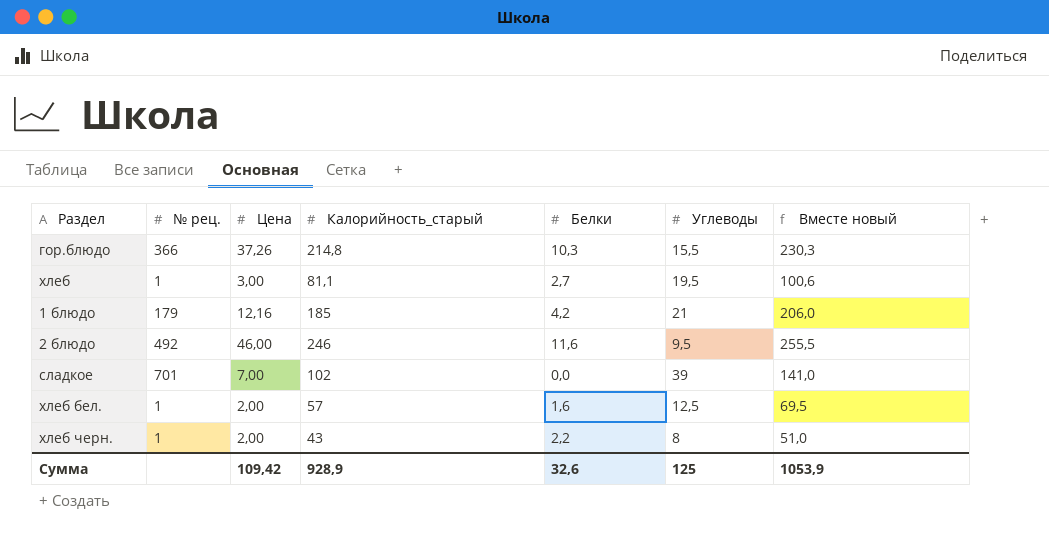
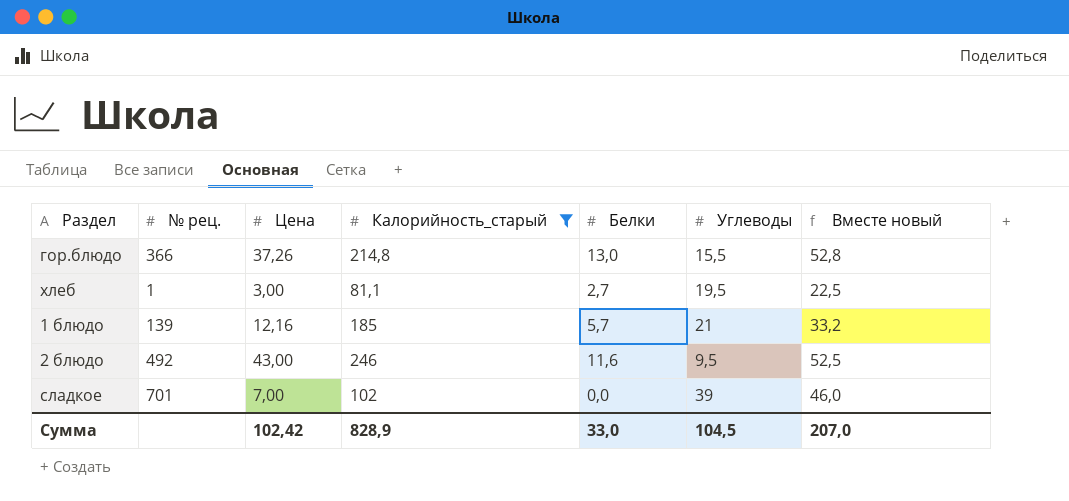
filter: none -> Калорийность_старый >= 81,1
column Вместе новый | formula: [Калорийность_старый] + [Углеводы] -> [Цена] + [Углеводы]
гор.блюдо | Белки: 10,3 -> 13,0
1 блюдо | № рец.: 179 -> 139
1 блюдо | Белки: 4,2 -> 5,7
2 блюдо | Цена: 46,00 -> 43,00
Сумма | Цена: 109,42 -> 102,42
Сумма | Калорийность_старый: 928,9 -> 828,9
Сумма | Белки: 32,6 -> 33,0
Сумма | Углеводы: 125 -> 104,5
Сумма | Вместе новый: 1053,9 -> 207,0

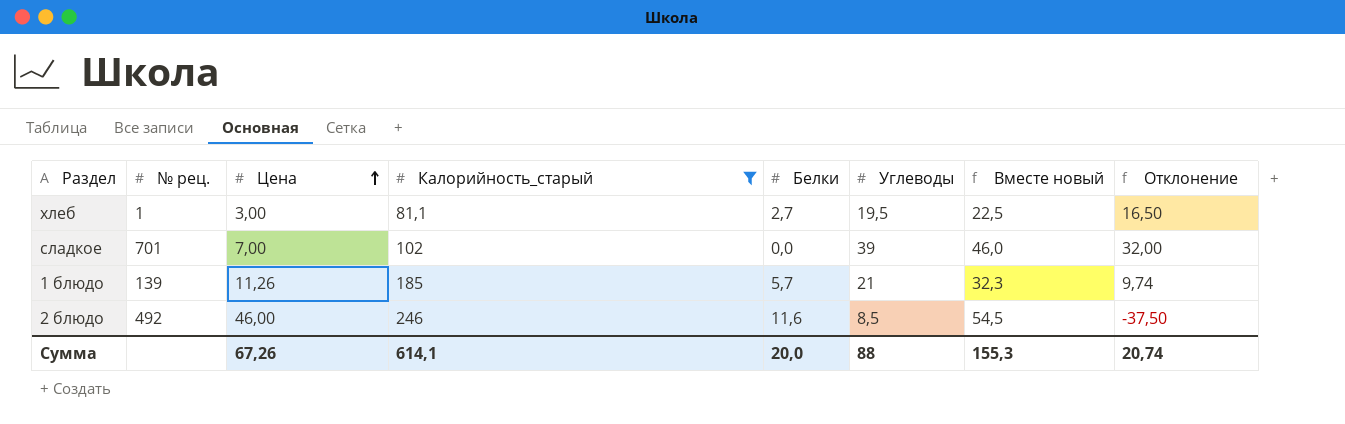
row order: none -> Цена ascending
column Отклонение | formula: none -> [Углеводы] - [Цена]
row гор.блюдо: 366 | 37,26 | 214,8 | 13,0 | 15,5 | 52,8 -> none
1 блюдо | Цена: 12,16 -> 11,26
1 блюдо | Вместе новый: 33,2 -> 32,3
2 блюдо | Цена: 43,00 -> 46,00
2 блюдо | Углеводы: 9,5 -> 8,5
2 блюдо | Вместе новый: 52,5 -> 54,5
Сумма | Цена: 102,42 -> 67,26
Сумма | Калорийность_старый: 828,9 -> 614,1
Сумма | Белки: 33,0 -> 20,0
Сумма | Углеводы: 104,5 -> 88
Сумма | Вместе новый: 207,0 -> 155,3

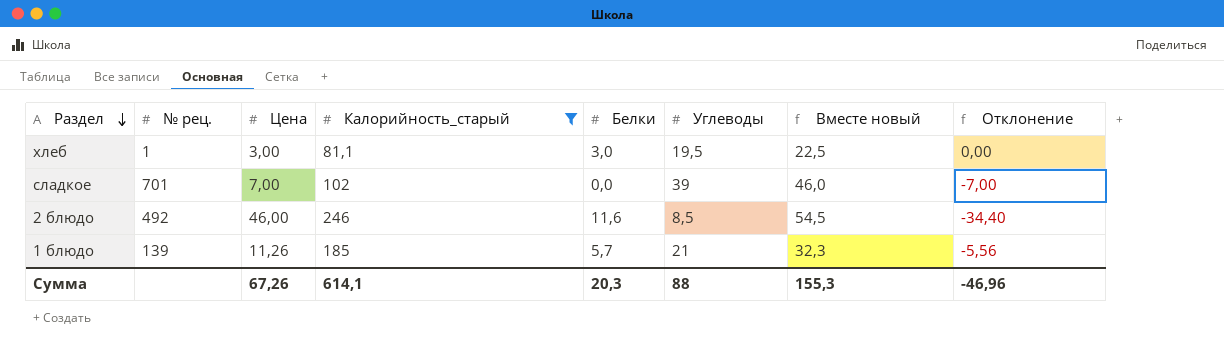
row order: Цена ascending -> Раздел descending
column Отклонение | formula: [Углеводы] - [Цена] -> [Белки] - [Цена]
хлеб | Белки: 2,7 -> 3,0
Сумма | Белки: 20,0 -> 20,3
Сумма | Отклонение: 20,74 -> -46,96

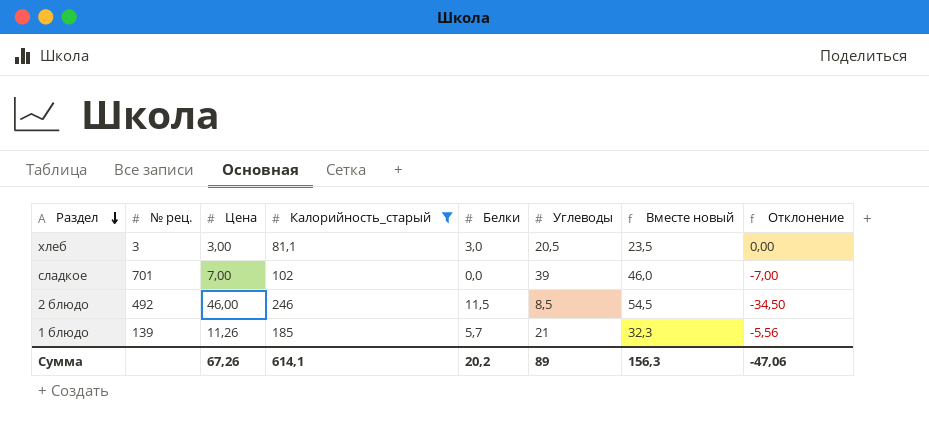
хлеб | № рец.: 1 -> 3
хлеб | Углеводы: 19,5 -> 20,5
хлеб | Вместе новый: 22,5 -> 23,5
2 блюдо | Белки: 11,6 -> 11,5
2 блюдо | Отклонение: -34,40 -> -34,50
Сумма | Белки: 20,3 -> 20,2
Сумма | Углеводы: 88 -> 89
Сумма | Вместе новый: 155,3 -> 156,3
Сумма | Отклонение: -46,96 -> -47,06

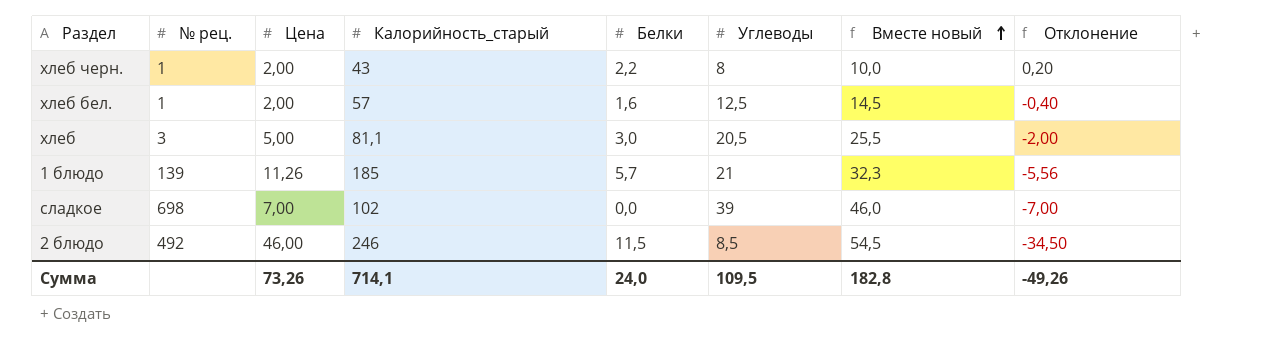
filter: Калорийность_старый >= 81,1 -> none
row order: Раздел descending -> Вместе новый ascending
хлеб | Цена: 3,00 -> 5,00
хлеб | Вместе новый: 23,5 -> 25,5
хлеб | Отклонение: 0,00 -> -2,00
сладкое | № рец.: 701 -> 698
Сумма | Цена: 67,26 -> 73,26
Сумма | Калорийность_старый: 614,1 -> 714,1
Сумма | Белки: 20,2 -> 24,0
Сумма | Углеводы: 89 -> 109,5
Сумма | Вместе новый: 156,3 -> 182,8
Сумма | Отклонение: -47,06 -> -49,26

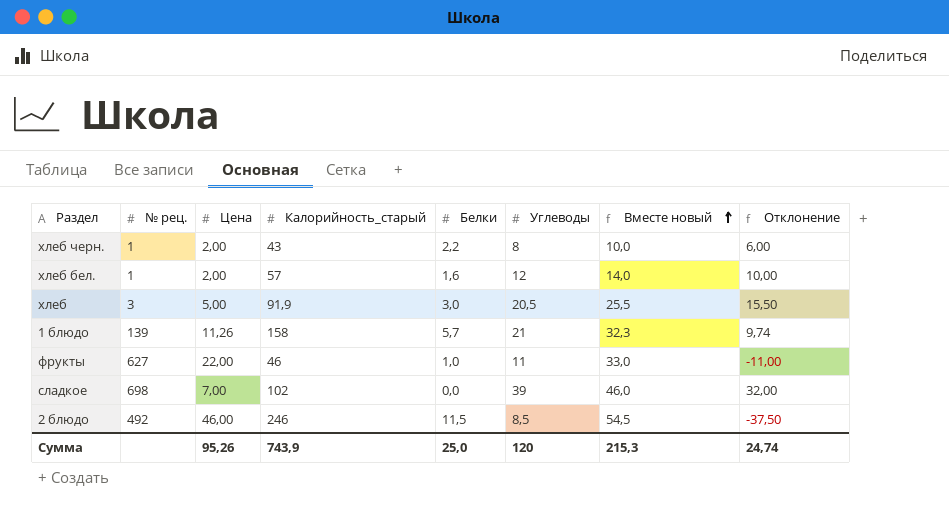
column Отклонение | formula: [Белки] - [Цена] -> [Углеводы] - [Цена]
хлеб бел. | Углеводы: 12,5 -> 12
хлеб бел. | Вместе новый: 14,5 -> 14,0
хлеб | Калорийность_старый: 81,1 -> 91,9
1 блюдо | Калорийность_старый: 185 -> 158
row фрукты: none -> 627 | 22,00 | 46 | 1,0 | 11 | 33,0 | -11,00
Сумма | Цена: 73,26 -> 95,26
Сумма | Калорийность_старый: 714,1 -> 743,9
Сумма | Белки: 24,0 -> 25,0
Сумма | Углеводы: 109,5 -> 120
Сумма | Вместе новый: 182,8 -> 215,3
Сумма | Отклонение: -49,26 -> 24,74

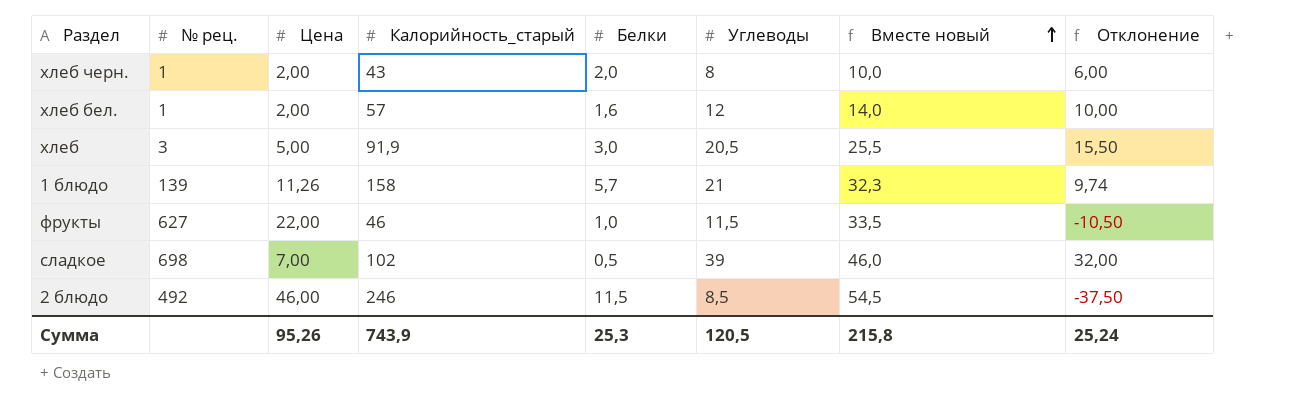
хлеб черн. | Белки: 2,2 -> 2,0
фрукты | Углеводы: 11 -> 11,5
фрукты | Вместе новый: 33,0 -> 33,5
фрукты | Отклонение: -11,00 -> -10,50
сладкое | Белки: 0,0 -> 0,5
Сумма | Белки: 25,0 -> 25,3
Сумма | Углеводы: 120 -> 120,5
Сумма | Вместе новый: 215,3 -> 215,8
Сумма | Отклонение: 24,74 -> 25,24

